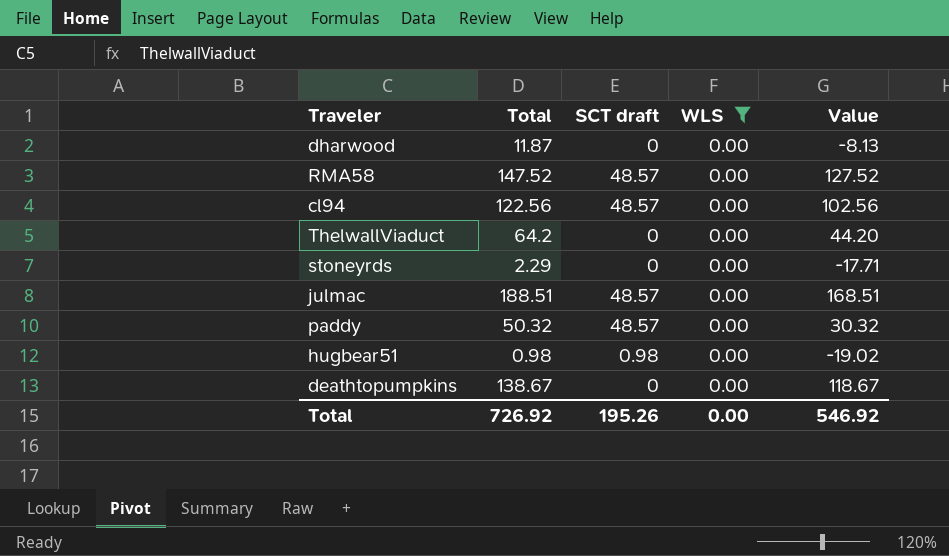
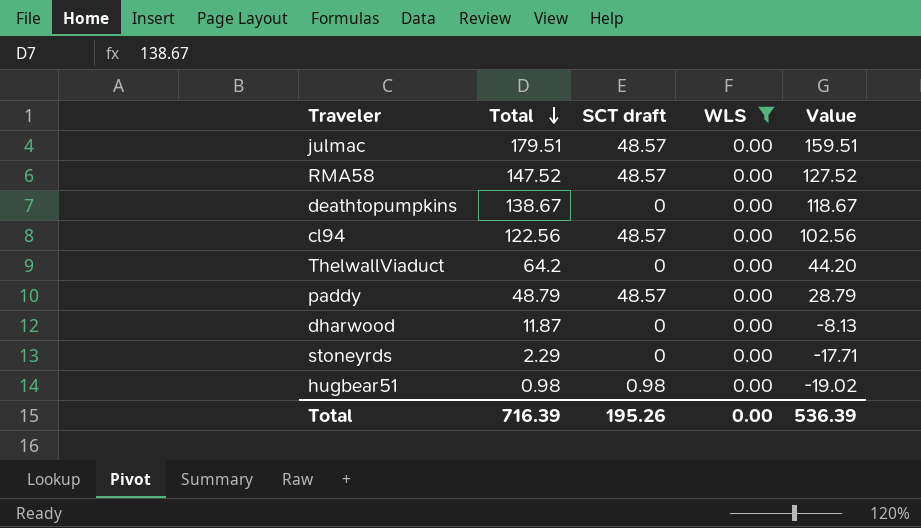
row order: none -> Total descending
julmac | Total: 188.51 -> 179.51
julmac | Value: 168.51 -> 159.51
paddy | Total: 50.32 -> 48.79
paddy | Value: 30.32 -> 28.79
Total | Total: 726.92 -> 716.39
Total | Value: 546.92 -> 536.39

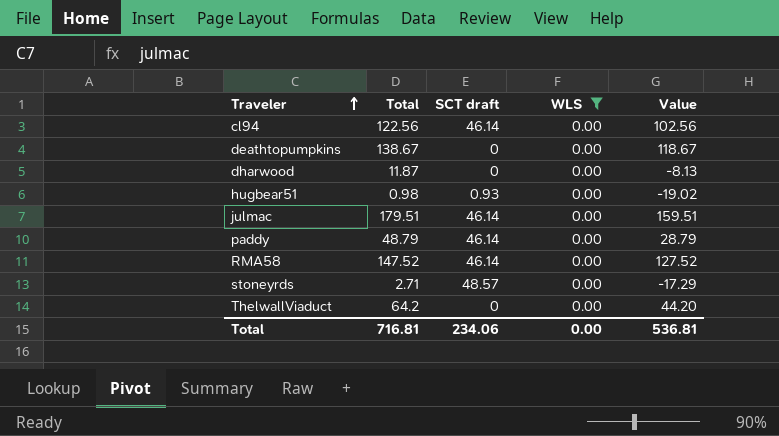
row order: Total descending -> Traveler ascending
cl94 | SCT draft: 48.57 -> 46.14
hugbear51 | SCT draft: 0.98 -> 0.93
julmac | SCT draft: 48.57 -> 46.14
paddy | SCT draft: 48.57 -> 46.14
RMA58 | SCT draft: 48.57 -> 46.14
stoneyrds | Total: 2.29 -> 2.71
stoneyrds | SCT draft: 0 -> 48.57
stoneyrds | Value: -17.71 -> -17.29
Total | Total: 716.39 -> 716.81
Total | SCT draft: 195.26 -> 234.06
Total | Value: 536.39 -> 536.81

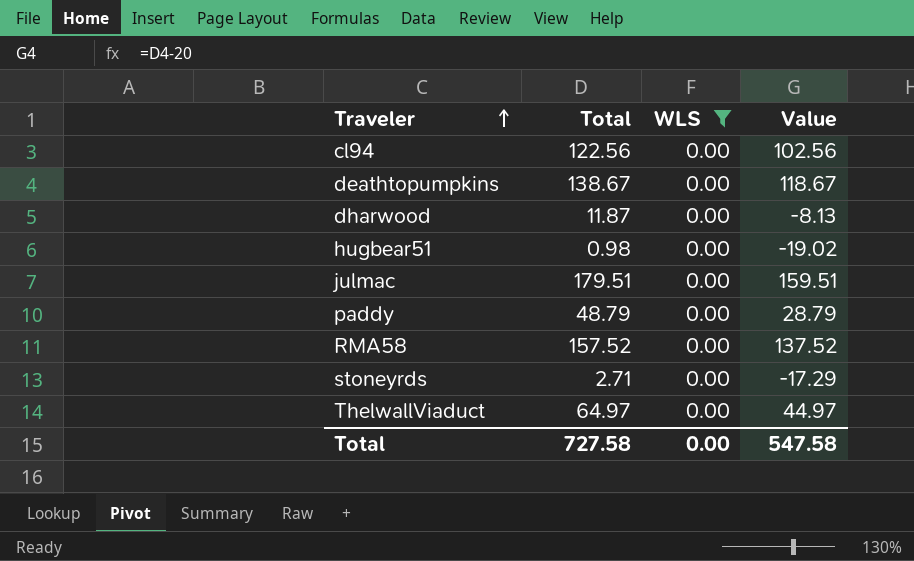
column SCT draft | position: 3 -> none
RMA58 | Total: 147.52 -> 157.52
RMA58 | Value: 127.52 -> 137.52
ThelwallViaduct | Total: 64.2 -> 64.97
ThelwallViaduct | Value: 44.20 -> 44.97
Total | Total: 716.81 -> 727.58
Total | Value: 536.81 -> 547.58

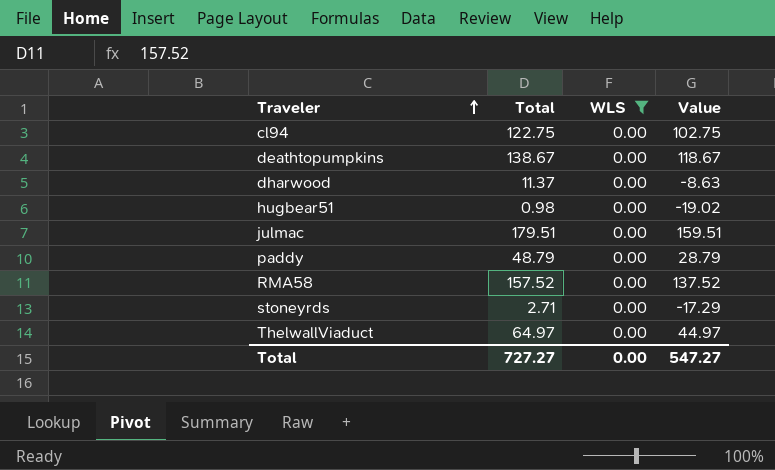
cl94 | Total: 122.56 -> 122.75
cl94 | Value: 102.56 -> 102.75
dharwood | Total: 11.87 -> 11.37
dharwood | Value: -8.13 -> -8.63
Total | Total: 727.58 -> 727.27
Total | Value: 547.58 -> 547.27

